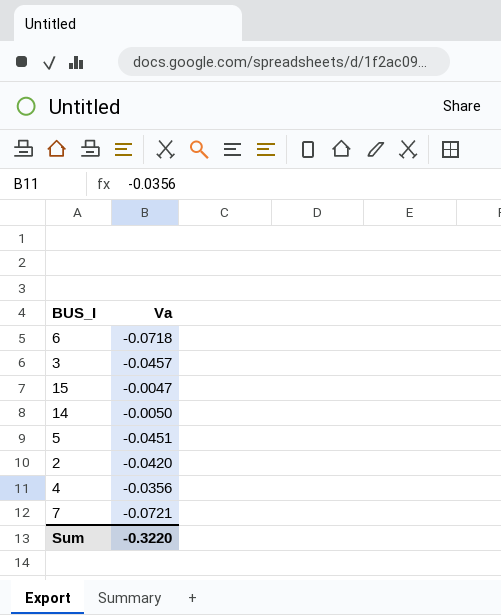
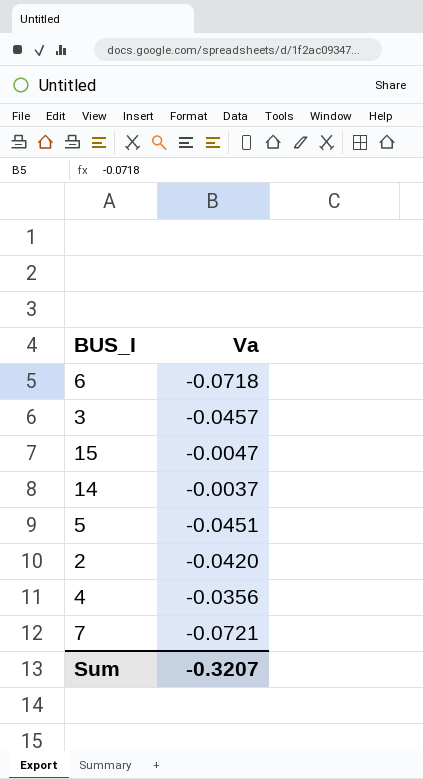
14 | Va: -0.0050 -> -0.0037
Sum | Va: -0.3220 -> -0.3207

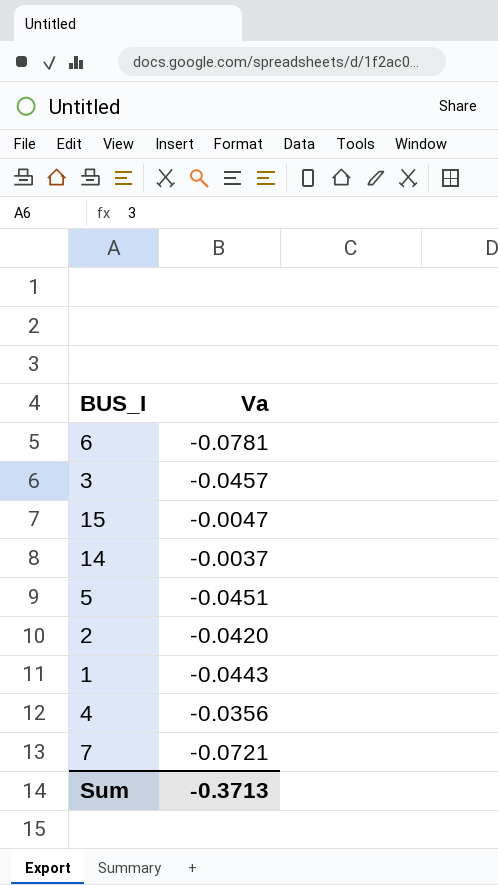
6 | Va: -0.0718 -> -0.0781
row 1: none -> -0.0443
Sum | Va: -0.3207 -> -0.3713

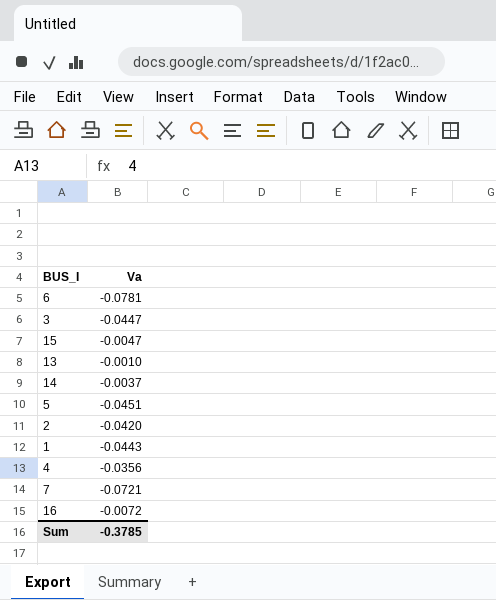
3 | Va: -0.0457 -> -0.0447
row 13: none -> -0.0010
row 16: none -> -0.0072
Sum | Va: -0.3713 -> -0.3785

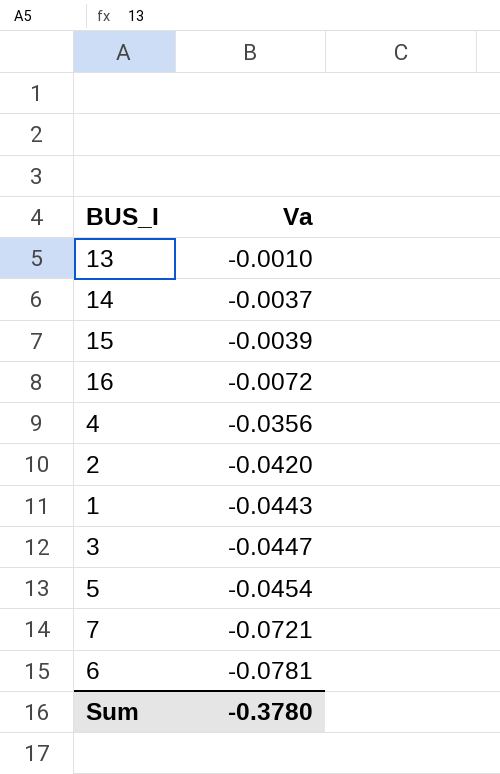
row order: none -> Va descending
15 | Va: -0.0047 -> -0.0039
5 | Va: -0.0451 -> -0.0454
Sum | Va: -0.3785 -> -0.3780

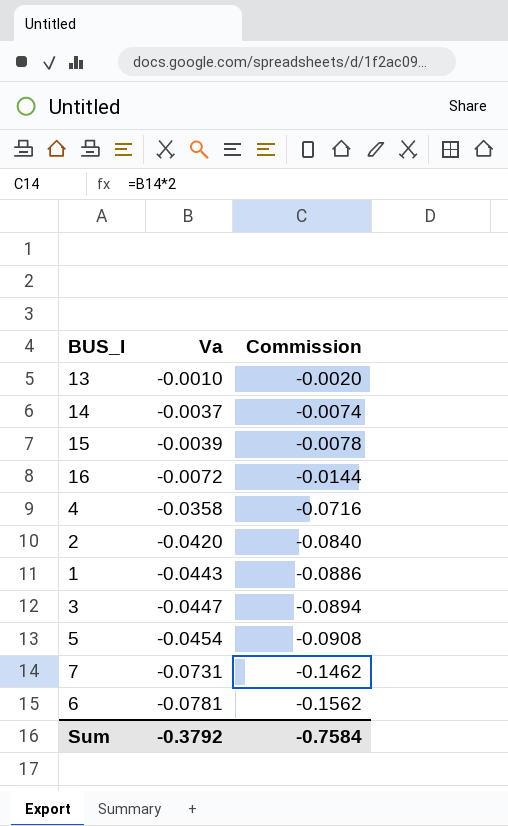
column Commission | formula: none -> [Va] * 2
4 | Va: -0.0356 -> -0.0358
7 | Va: -0.0721 -> -0.0731
Sum | Va: -0.3780 -> -0.3792

